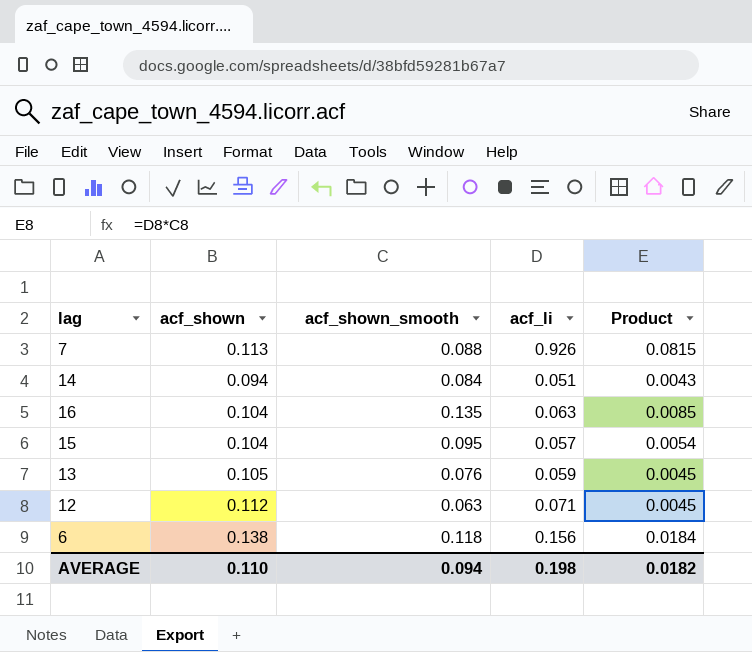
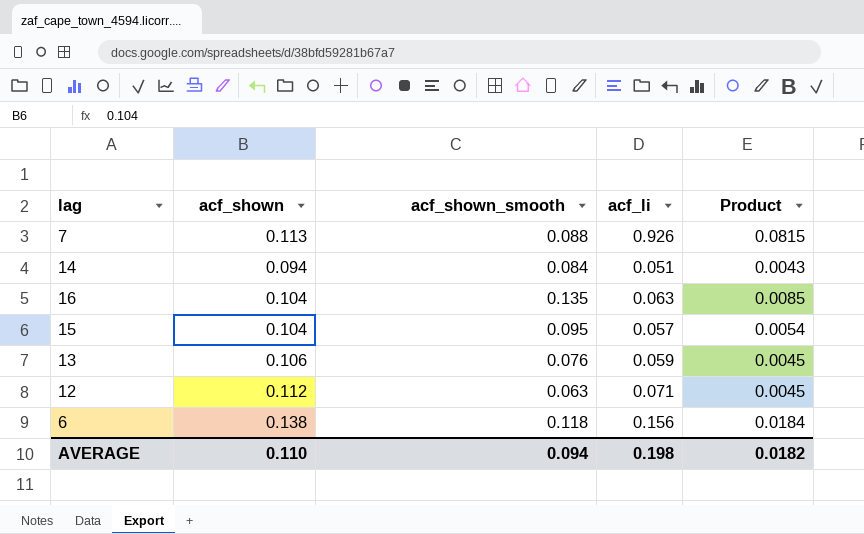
13 | acf_shown: 0.105 -> 0.106

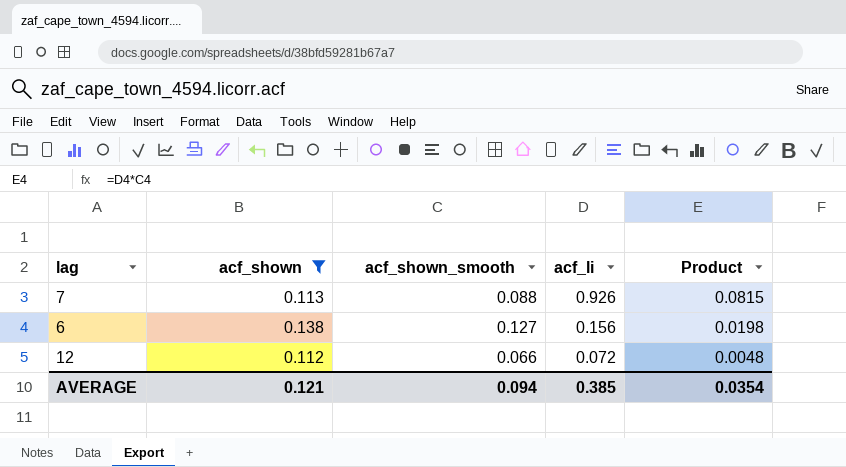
filter: none -> acf_shown >= 0.112
row order: none -> acf_li descending
6 | acf_shown_smooth: 0.118 -> 0.127
6 | Product: 0.0184 -> 0.0198
12 | acf_shown_smooth: 0.063 -> 0.066
12 | acf_li: 0.071 -> 0.072
12 | Product: 0.0045 -> 0.0048
AVERAGE | acf_shown: 0.110 -> 0.121
AVERAGE | acf_li: 0.198 -> 0.385
AVERAGE | Product: 0.0182 -> 0.0354

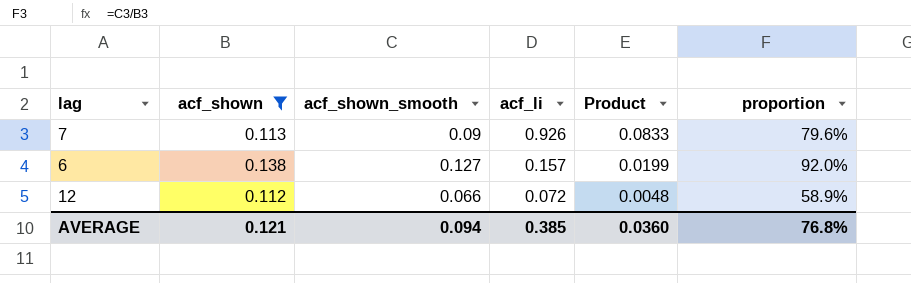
column proportion | formula: none -> [acf_shown_smooth] / [acf_shown]
7 | acf_shown_smooth: 0.088 -> 0.09
7 | Product: 0.0815 -> 0.0833
6 | acf_li: 0.156 -> 0.157
6 | Product: 0.0198 -> 0.0199
AVERAGE | Product: 0.0354 -> 0.0360

